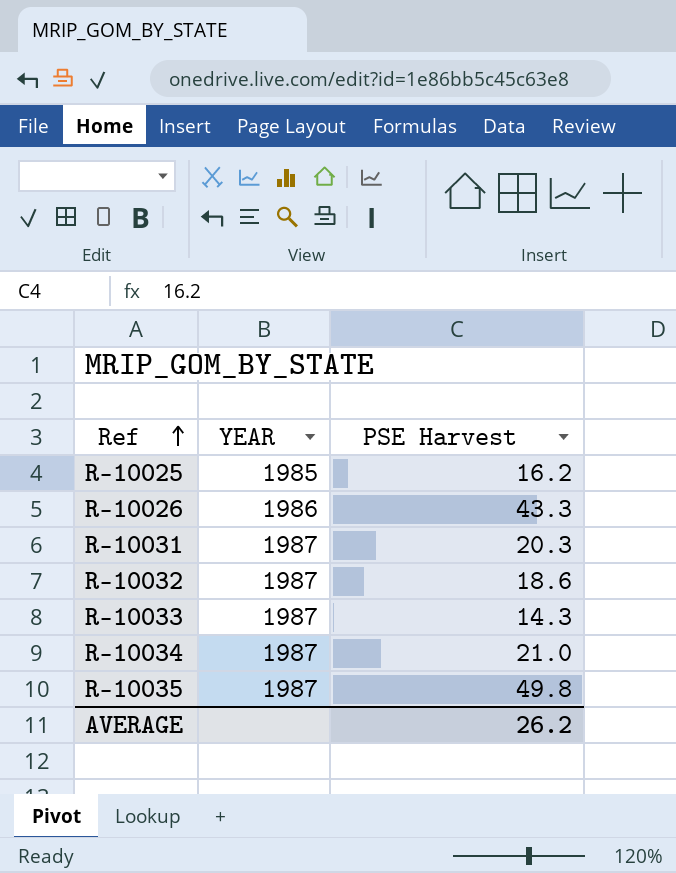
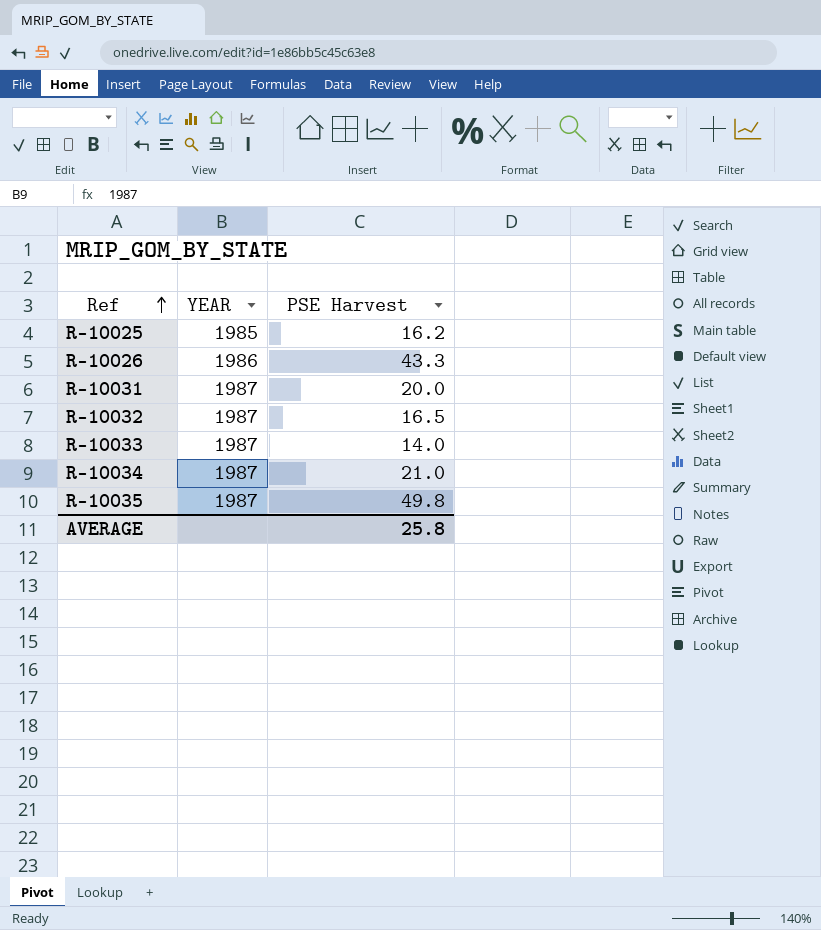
R-10031 | PSE Harvest: 20.3 -> 20.0
R-10032 | PSE Harvest: 18.6 -> 16.5
R-10033 | PSE Harvest: 14.3 -> 14.0
AVERAGE | PSE Harvest: 26.2 -> 25.8

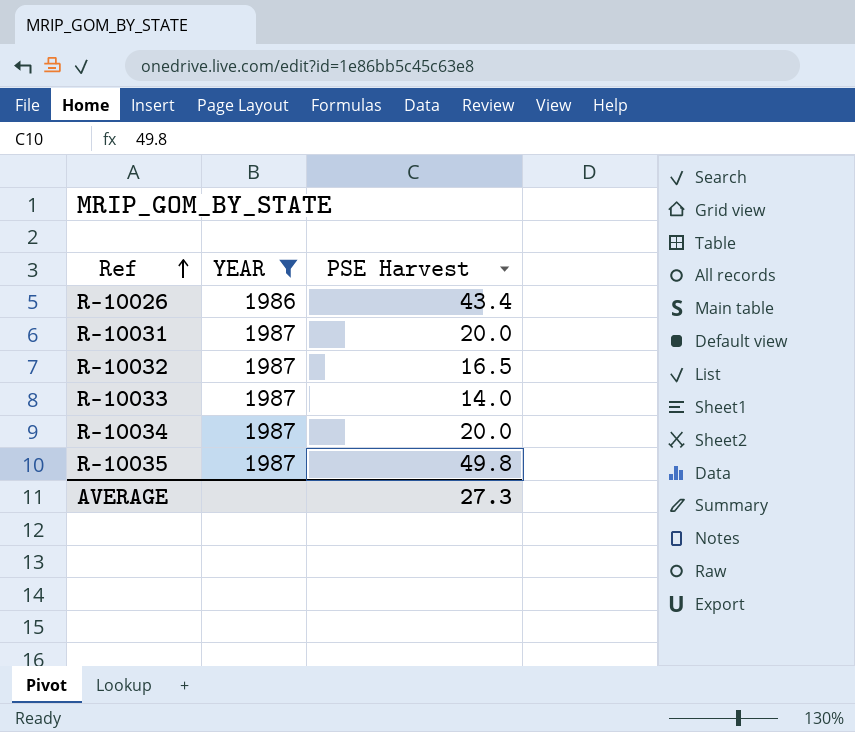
filter: none -> YEAR != 1985
R-10026 | PSE Harvest: 43.3 -> 43.4
R-10034 | PSE Harvest: 21.0 -> 20.0
AVERAGE | PSE Harvest: 25.8 -> 27.3

